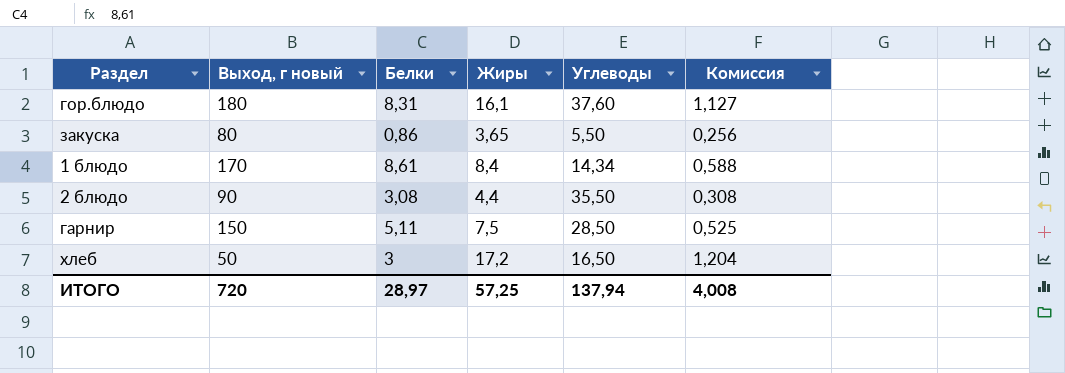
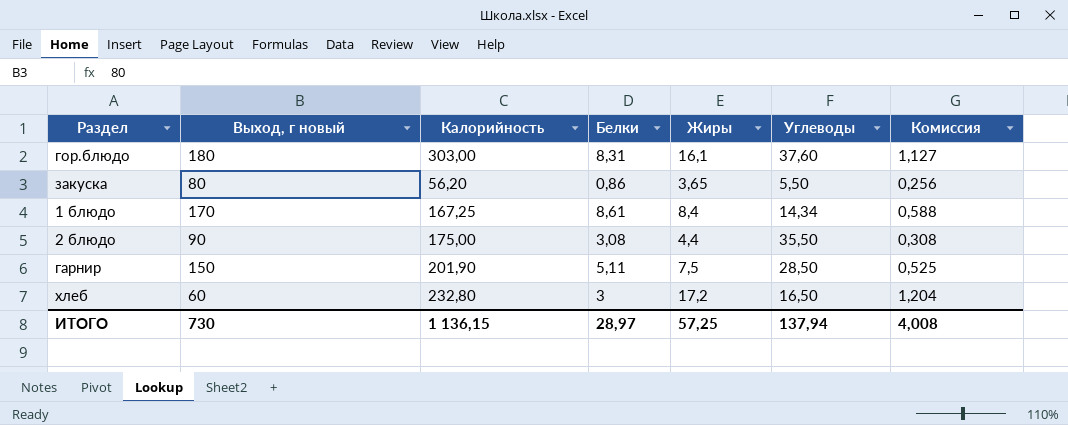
column Калорийность | position: none -> 3
хлеб | Выход, г новый: 50 -> 60
ИТОГО | Выход, г новый: 720 -> 730

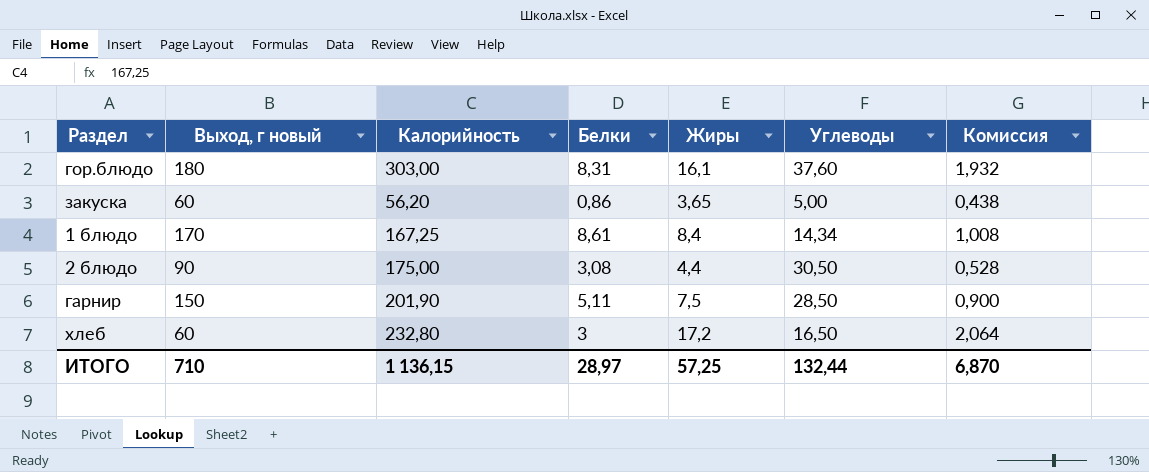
column Комиссия | formula: [Жиры] * 0,07 -> [Жиры] * 0,12
закуска | Выход, г новый: 80 -> 60
закуска | Углеводы: 5,50 -> 5,00
2 блюдо | Углеводы: 35,50 -> 30,50
ИТОГО | Выход, г новый: 730 -> 710
ИТОГО | Углеводы: 137,94 -> 132,44
ИТОГО | Комиссия: 4,008 -> 6,870

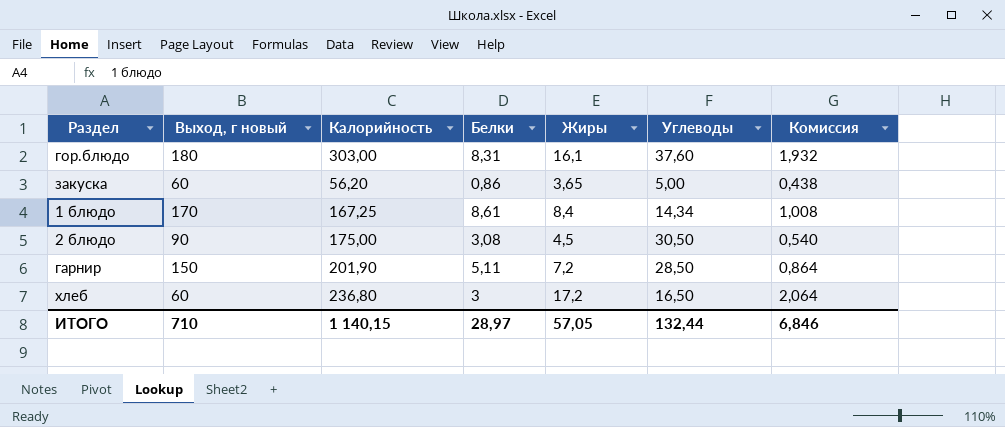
2 блюдо | Жиры: 4,4 -> 4,5
2 блюдо | Комиссия: 0,528 -> 0,540
гарнир | Жиры: 7,5 -> 7,2
гарнир | Комиссия: 0,900 -> 0,864
хлеб | Калорийность: 232,80 -> 236,80
ИТОГО | Калорийность: 1 136,15 -> 1 140,15
ИТОГО | Жиры: 57,25 -> 57,05
ИТОГО | Комиссия: 6,870 -> 6,846

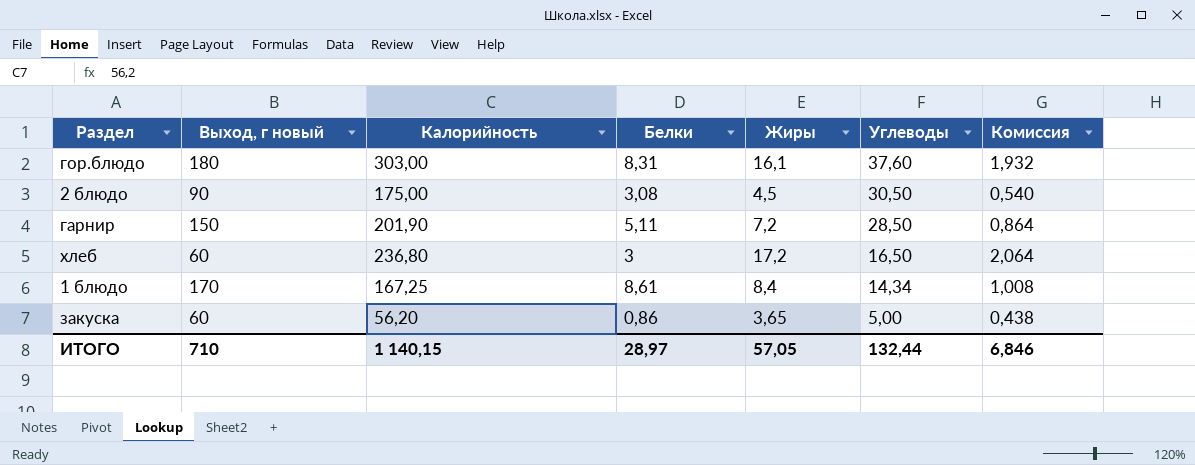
row order: none -> Углеводы descending

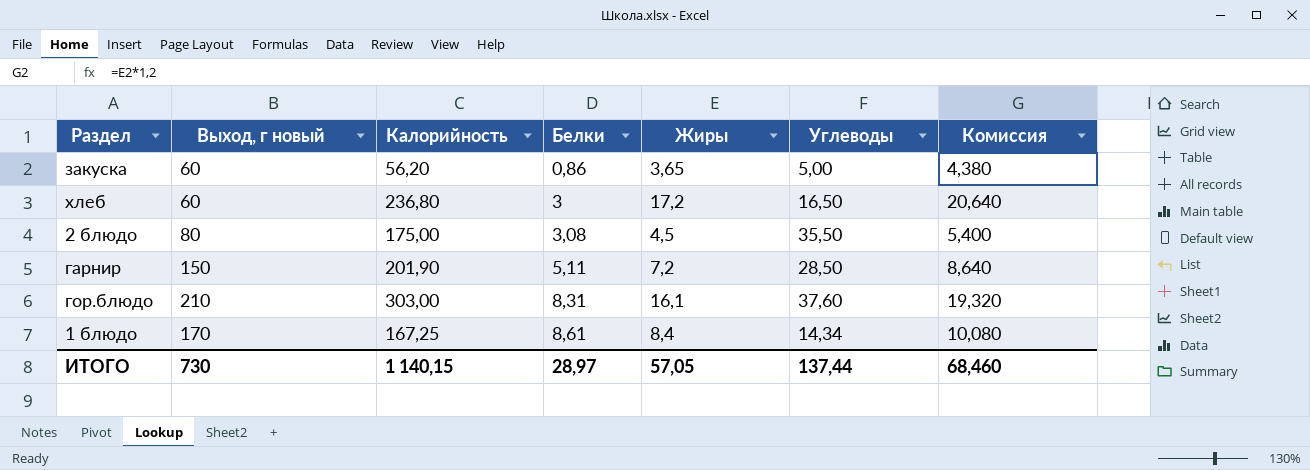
row order: Углеводы descending -> Белки ascending
column Комиссия | formula: [Жиры] * 0,12 -> [Жиры] * 1,2
2 блюдо | Выход, г новый: 90 -> 80
2 блюдо | Углеводы: 30,50 -> 35,50
гор.блюдо | Выход, г новый: 180 -> 210
ИТОГО | Выход, г новый: 710 -> 730
ИТОГО | Углеводы: 132,44 -> 137,44
ИТОГО | Комиссия: 6,846 -> 68,460

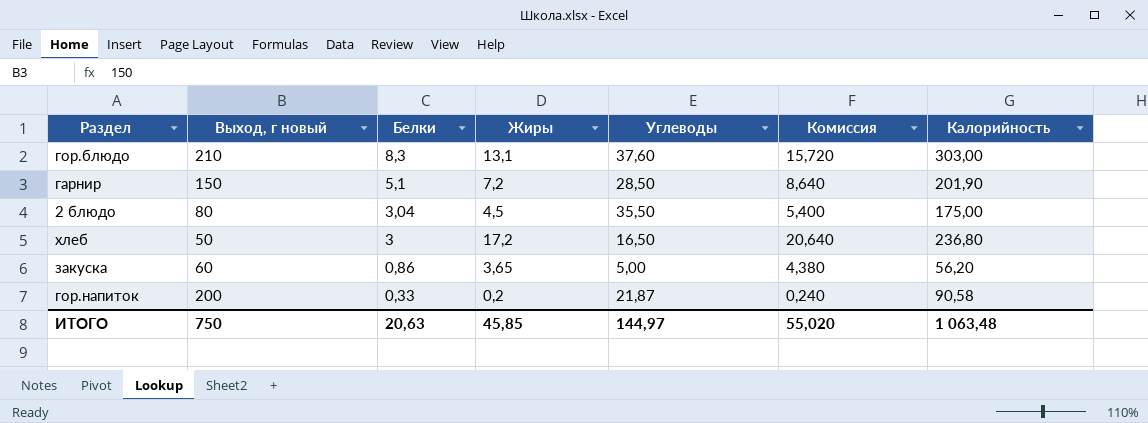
row order: Белки ascending -> Белки descending
column Калорийность | position: 3 -> 7
row 1 блюдо: 170 | 167,25 | 8,61 | 8,4 | 14,34 | 10,080 -> none
гор.блюдо | Белки: 8,31 -> 8,3
гор.блюдо | Жиры: 16,1 -> 13,1
гор.блюдо | Комиссия: 19,320 -> 15,720
гарнир | Белки: 5,11 -> 5,1
2 блюдо | Белки: 3,08 -> 3,04
хлеб | Выход, г новый: 60 -> 50
row гор.напиток: none -> 200 | 0,33 | 0,2 | 21,87 | 0,240 | 90,58
ИТОГО | Выход, г новый: 730 -> 750
ИТОГО | Белки: 28,97 -> 20,63
ИТОГО | Жиры: 57,05 -> 45,85
ИТОГО | Углеводы: 137,44 -> 144,97
ИТОГО | Комиссия: 68,460 -> 55,020
ИТОГО | Калорийность: 1 140,15 -> 1 063,48

